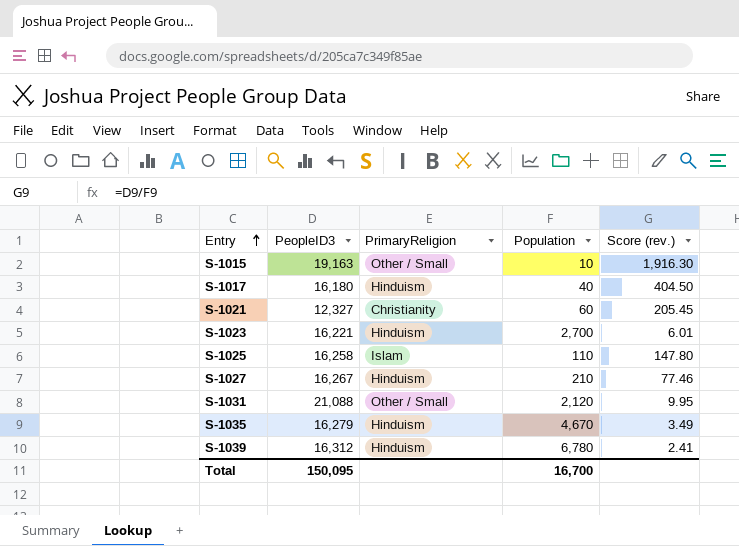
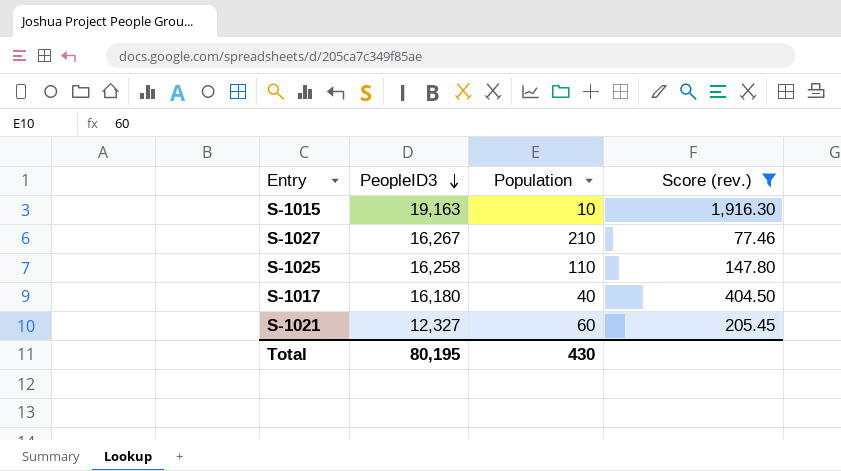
filter: none -> Score (rev.) >= 77.46
row order: Entry ascending -> PeopleID3 descending
column PrimaryReligion | position: 3 -> none
Total | PeopleID3: 150,095 -> 80,195
Total | Population: 16,700 -> 430

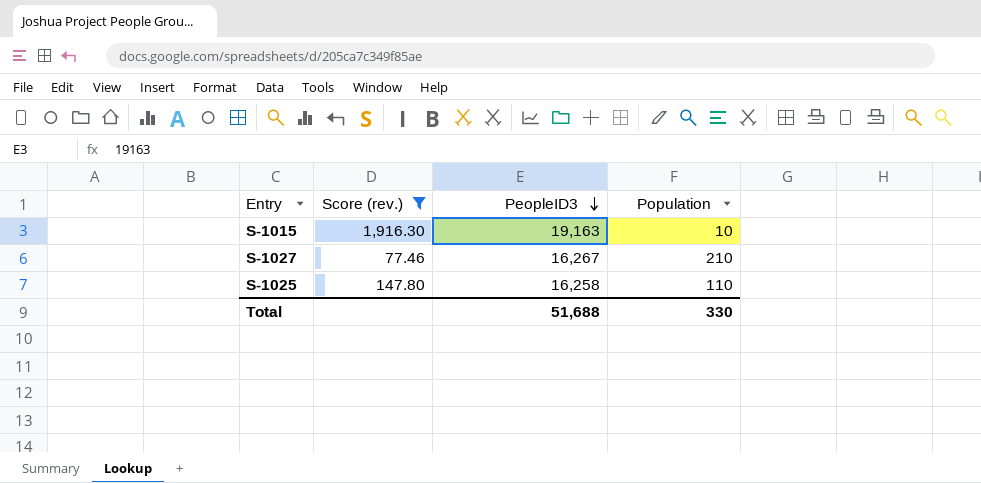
column Score (rev.) | position: 4 -> 2
row S-1017: 16,180 | 40 | 404.50 -> none
row S-1021: 12,327 | 60 | 205.45 -> none
Total | PeopleID3: 80,195 -> 51,688
Total | Population: 430 -> 330

